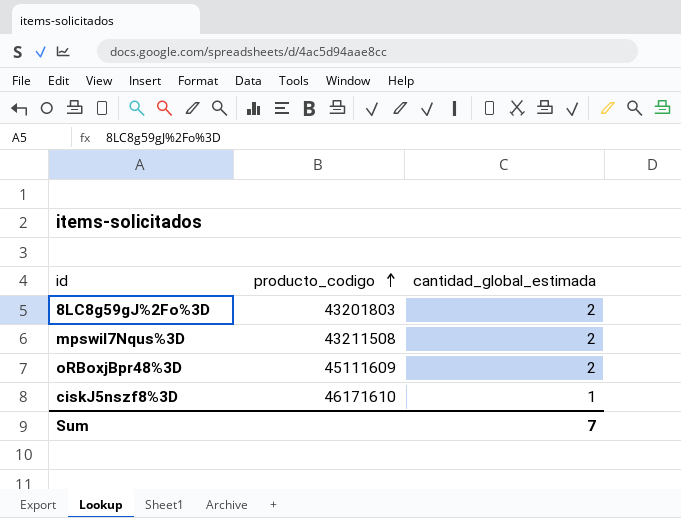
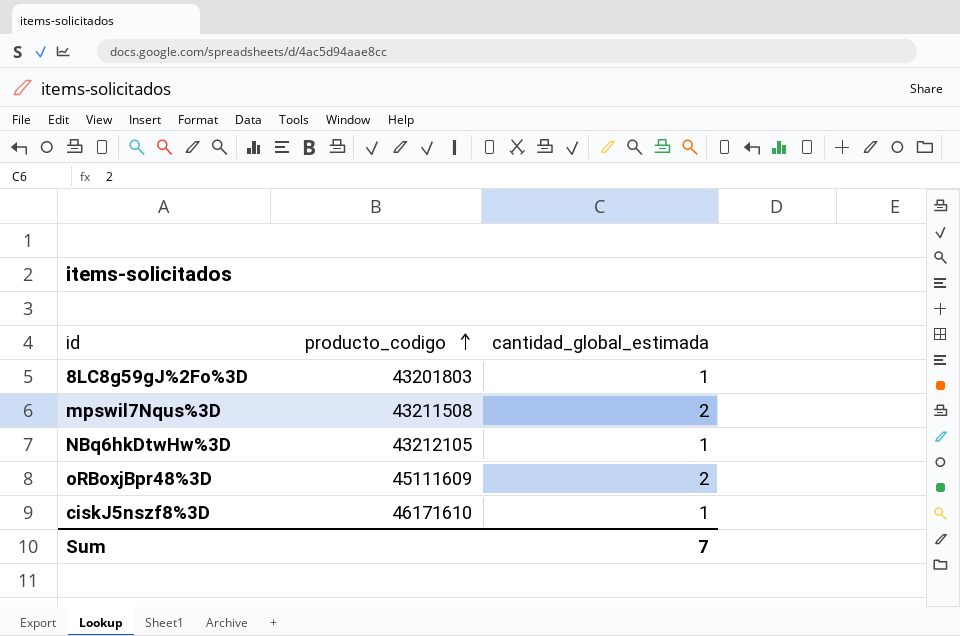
8LC8g59gJ%2Fo%3D | cantidad_global_estimada: 2 -> 1
row NBq6hkDtwHw%3D: none -> 43212105 | 1

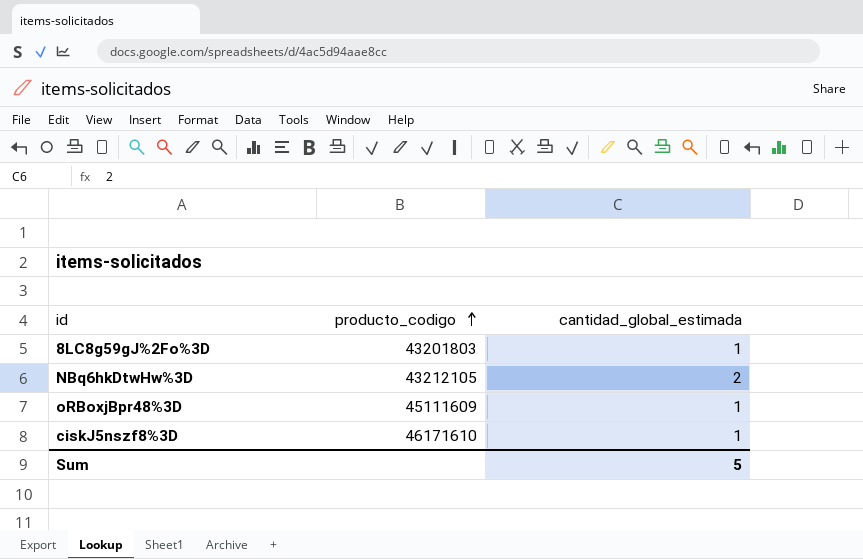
row mpswil7Nqus%3D: 43211508 | 2 -> none
NBq6hkDtwHw%3D | cantidad_global_estimada: 1 -> 2
oRBoxjBpr48%3D | cantidad_global_estimada: 2 -> 1
Sum | cantidad_global_estimada: 7 -> 5

